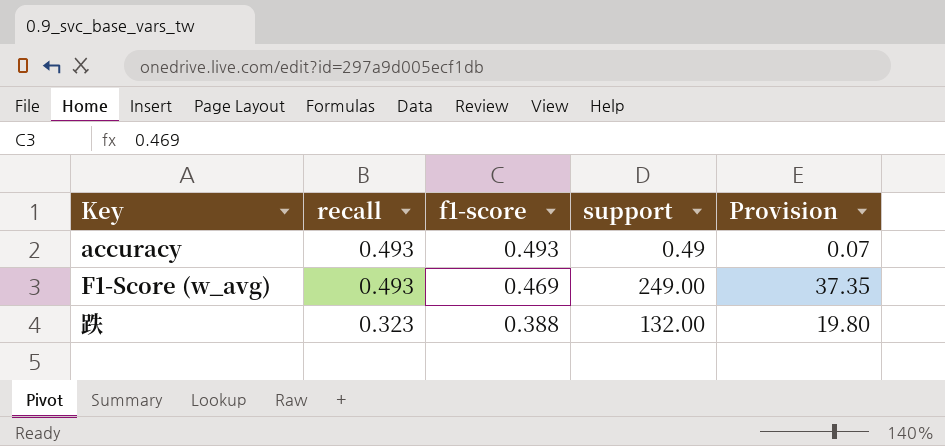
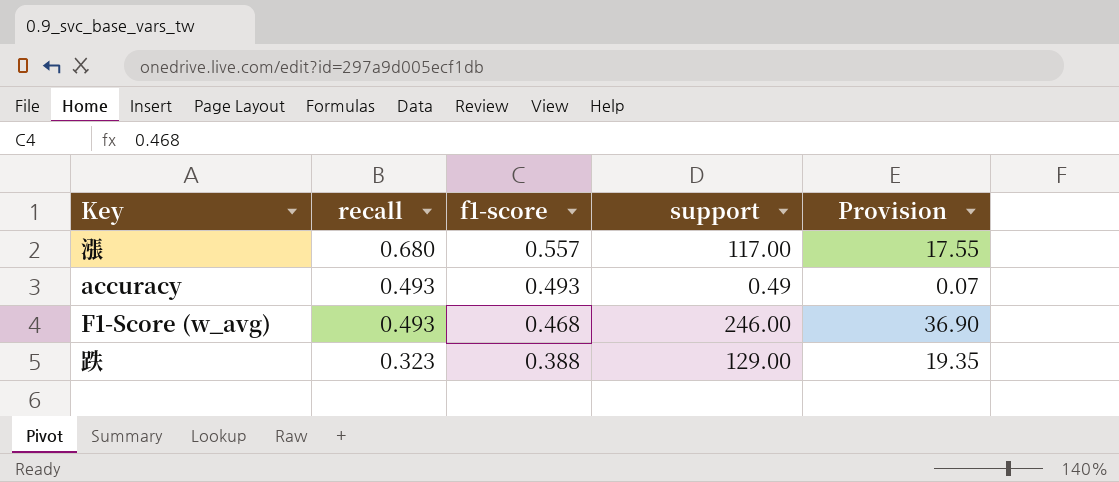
row 漲: none -> 0.680 | 0.557 | 117.00 | 17.55
F1-Score (w_avg) | f1-score: 0.469 -> 0.468
F1-Score (w_avg) | support: 249.00 -> 246.00
F1-Score (w_avg) | Provision: 37.35 -> 36.90
跌 | support: 132.00 -> 129.00
跌 | Provision: 19.80 -> 19.35

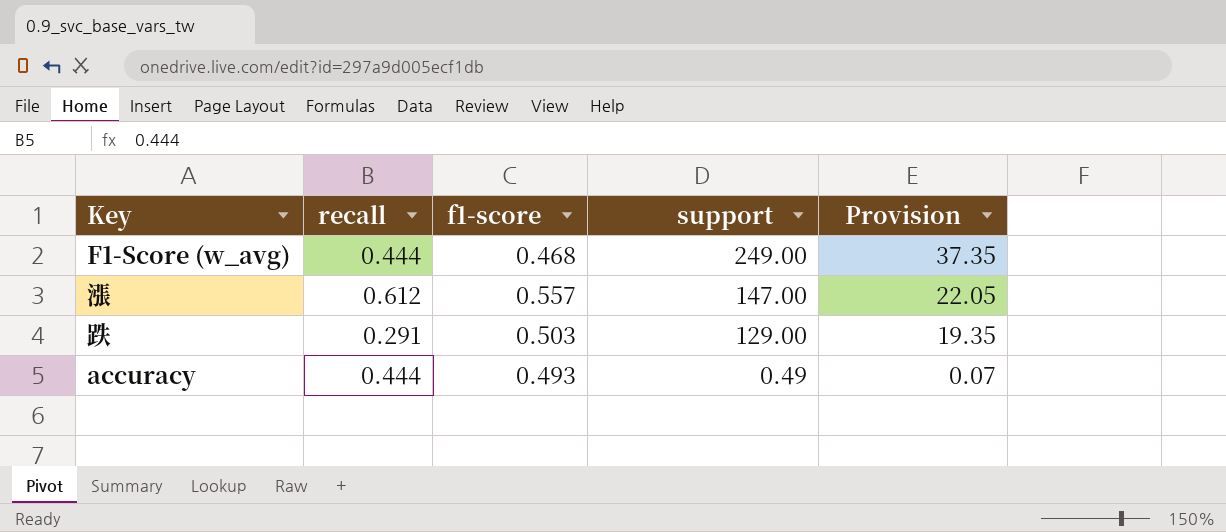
row order: recall descending -> support descending
F1-Score (w_avg) | recall: 0.493 -> 0.444
F1-Score (w_avg) | support: 246.00 -> 249.00
F1-Score (w_avg) | Provision: 36.90 -> 37.35
漲 | recall: 0.680 -> 0.612
漲 | support: 117.00 -> 147.00
漲 | Provision: 17.55 -> 22.05
跌 | recall: 0.323 -> 0.291
跌 | f1-score: 0.388 -> 0.503
accuracy | recall: 0.493 -> 0.444

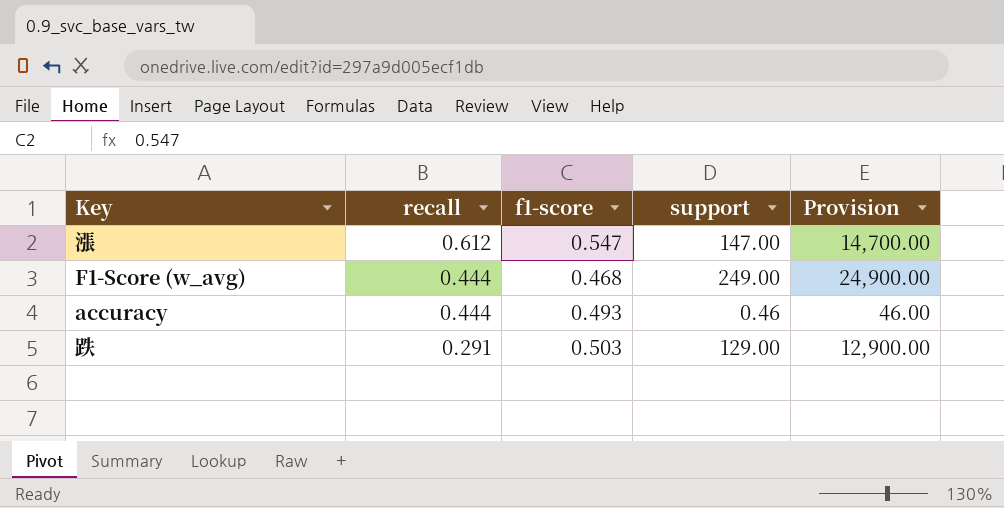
row order: support descending -> recall descending
column Provision | formula: [support] * 0.15 -> [support] * 100
漲 | f1-score: 0.557 -> 0.547
accuracy | support: 0.49 -> 0.46

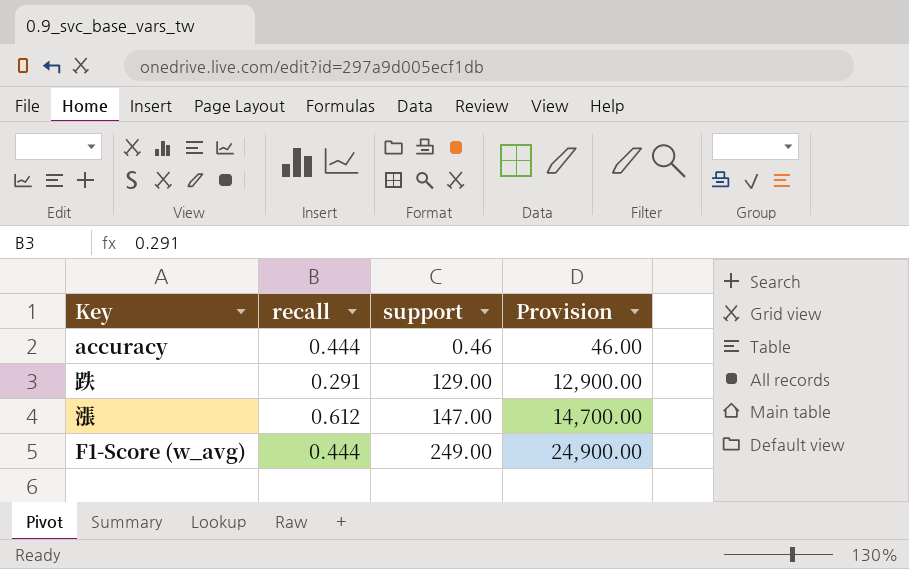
row order: recall descending -> support ascending
column f1-score | position: 3 -> none

